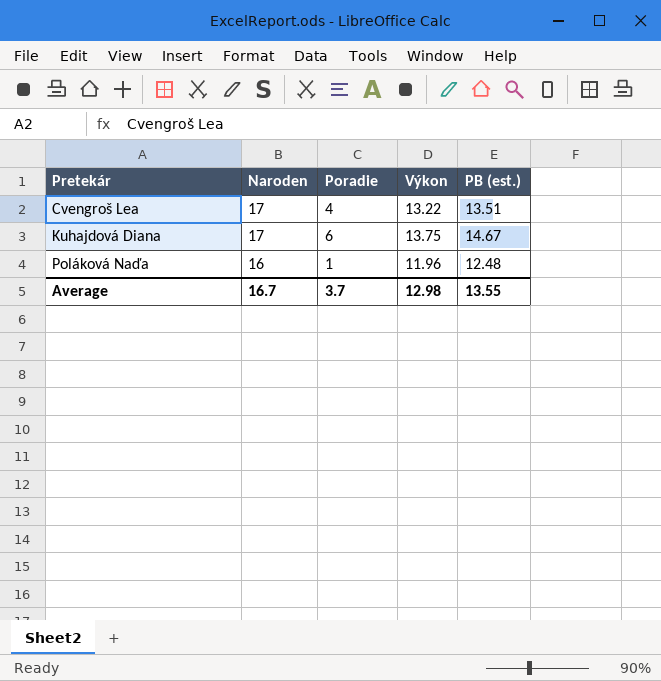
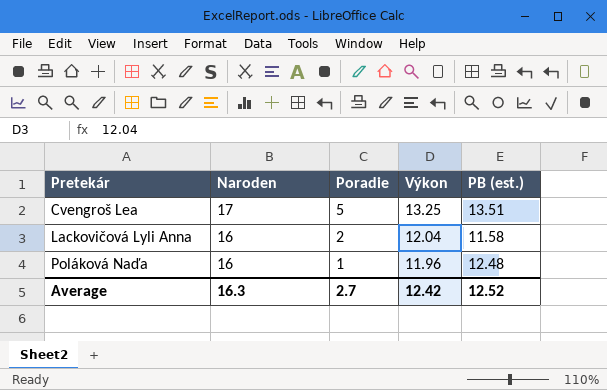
row Kuhajdová Diana: 17 | 6 | 13.75 | 14.67 -> none
Cvengroš Lea | Poradie: 4 -> 5
Cvengroš Lea | Výkon: 13.22 -> 13.25
row Lackovičová Lyli Anna: none -> 16 | 2 | 12.04 | 11.58
Average | Naroden: 16.7 -> 16.3
Average | Poradie: 3.7 -> 2.7
Average | Výkon: 12.98 -> 12.42
Average | PB (est.): 13.55 -> 12.52

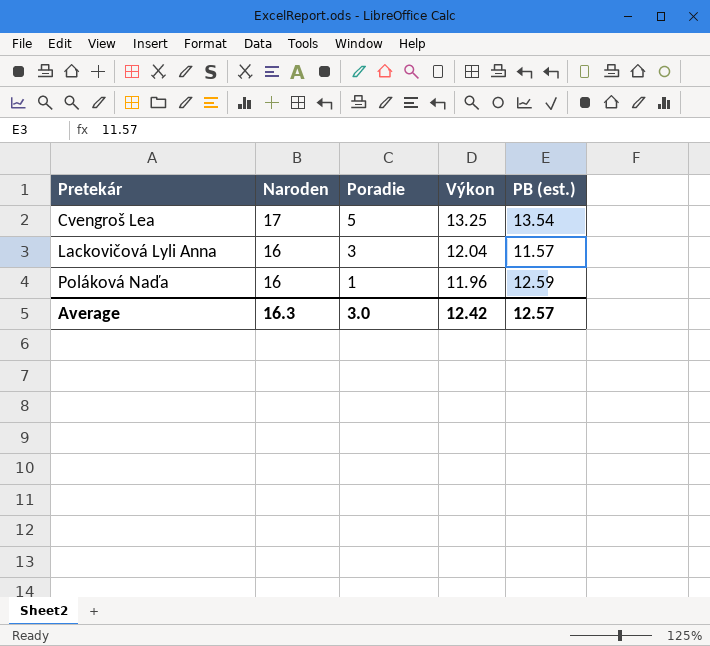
Cvengroš Lea | PB (est.): 13.51 -> 13.54
Lackovičová Lyli Anna | Poradie: 2 -> 3
Lackovičová Lyli Anna | PB (est.): 11.58 -> 11.57
Poláková Naďa | PB (est.): 12.48 -> 12.59
Average | Poradie: 2.7 -> 3.0
Average | PB (est.): 12.52 -> 12.57

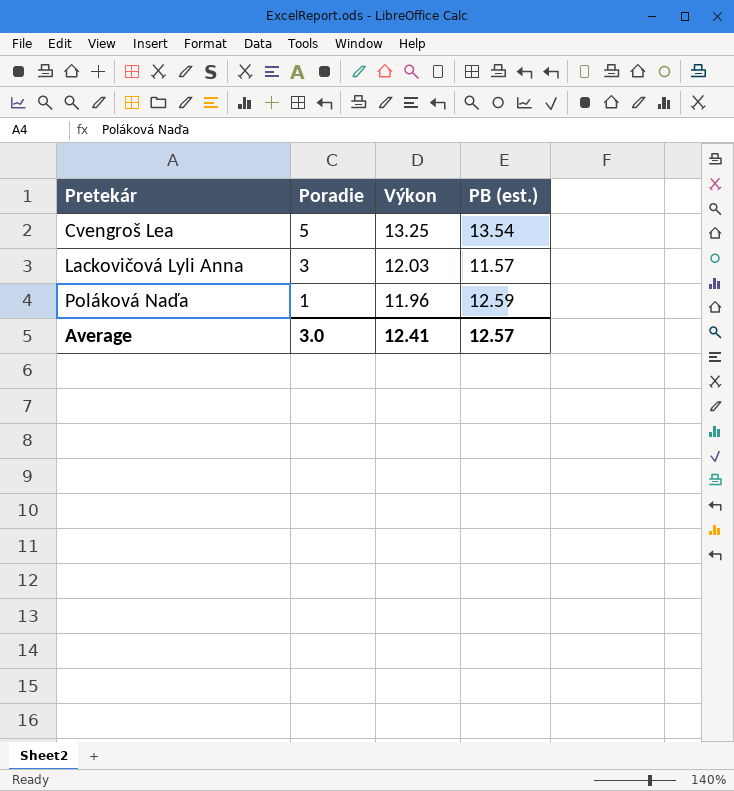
column Naroden | position: 2 -> none
Lackovičová Lyli Anna | Výkon: 12.04 -> 12.03
Average | Výkon: 12.42 -> 12.41

